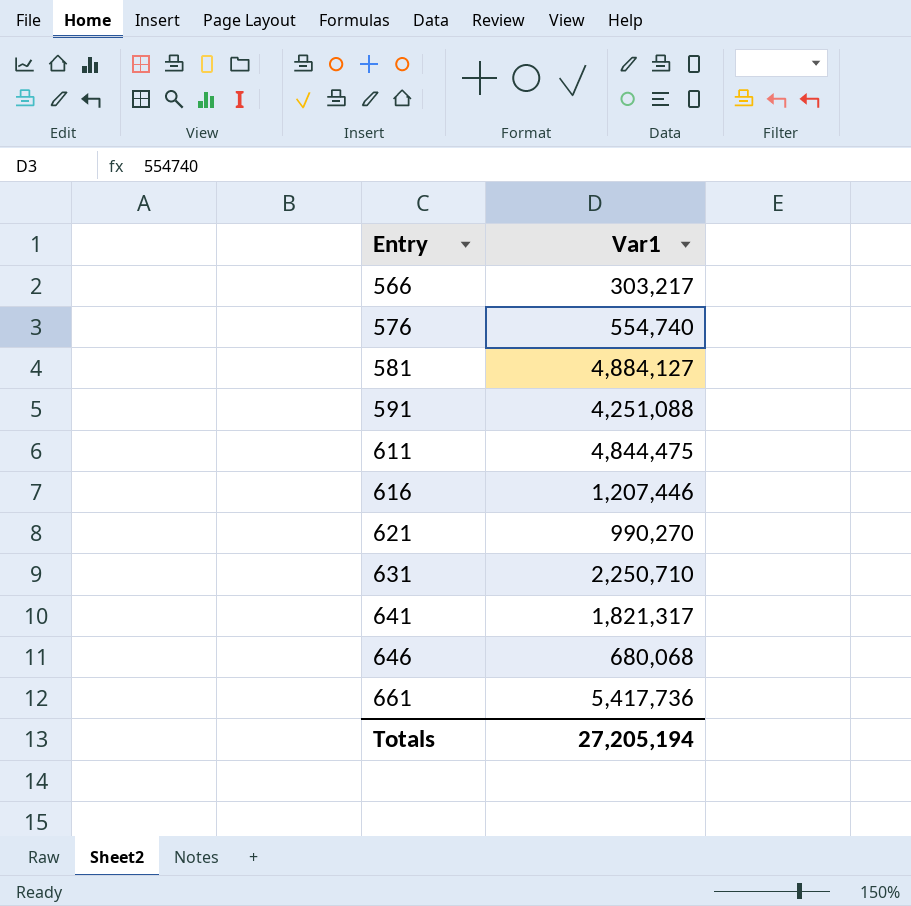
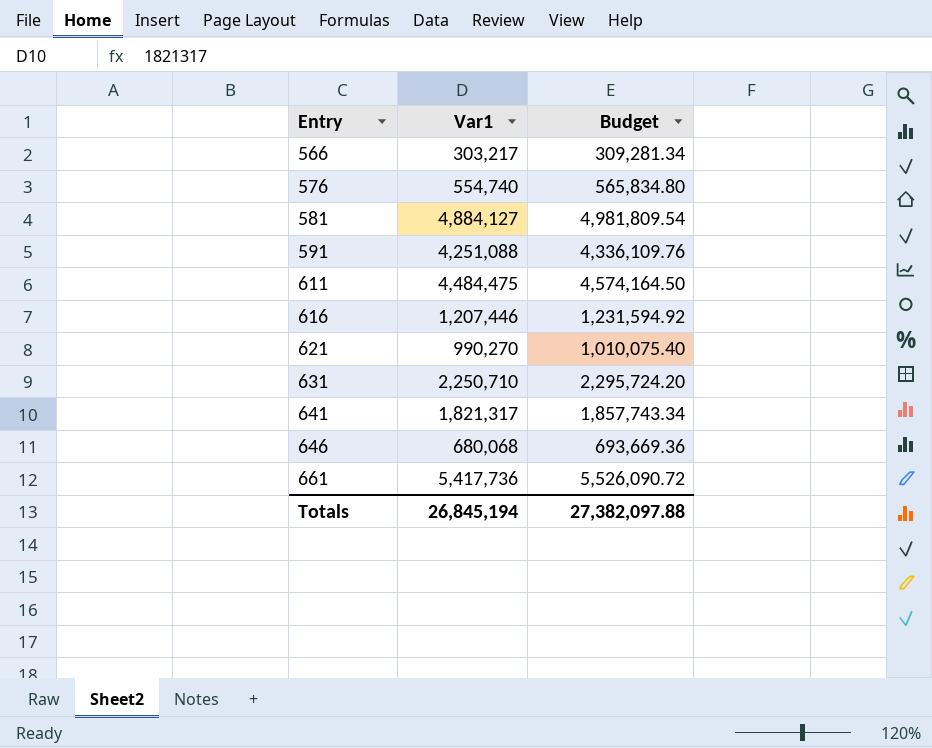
column Budget | formula: none -> [Var1] * 1.02
611 | Var1: 4,844,475 -> 4,484,475
Totals | Var1: 27,205,194 -> 26,845,194

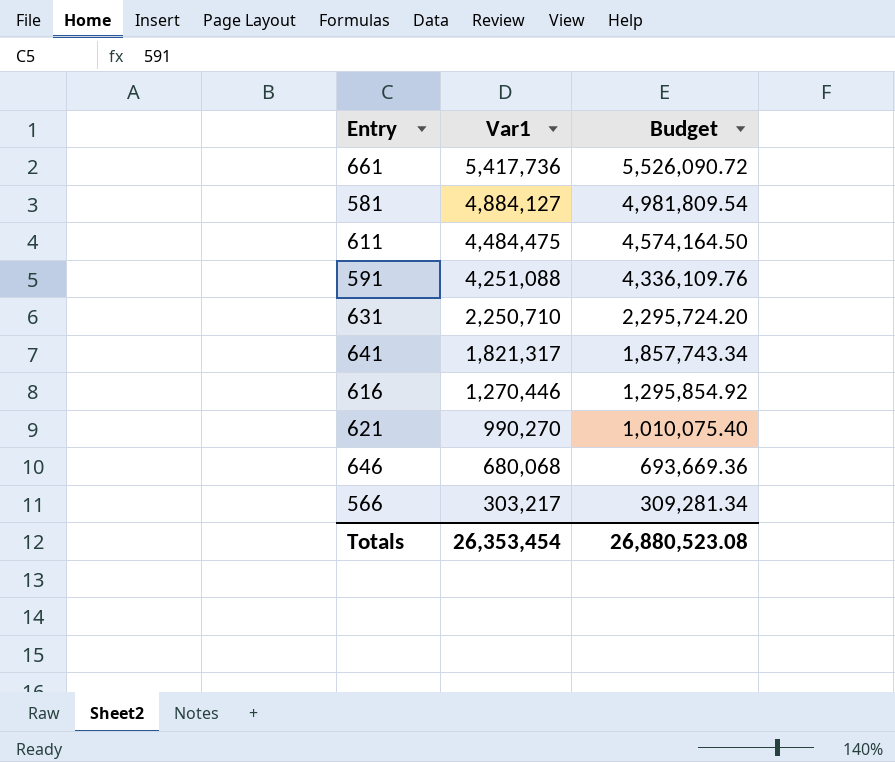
row order: Entry ascending -> Var1 descending
row 576: 554,740 | 565,834.80 -> none
616 | Var1: 1,207,446 -> 1,270,446
616 | Budget: 1,231,594.92 -> 1,295,854.92
Totals | Var1: 26,845,194 -> 26,353,454
Totals | Budget: 27,382,097.88 -> 26,880,523.08

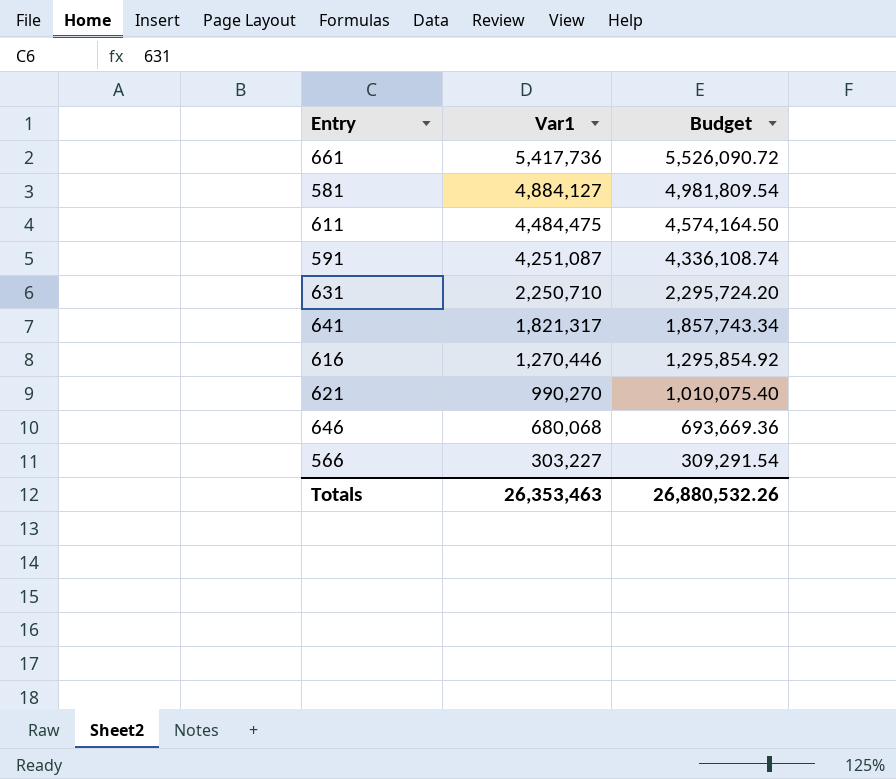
591 | Var1: 4,251,088 -> 4,251,087
591 | Budget: 4,336,109.76 -> 4,336,108.74
566 | Var1: 303,217 -> 303,227
566 | Budget: 309,281.34 -> 309,291.54
Totals | Var1: 26,353,454 -> 26,353,463
Totals | Budget: 26,880,523.08 -> 26,880,532.26

